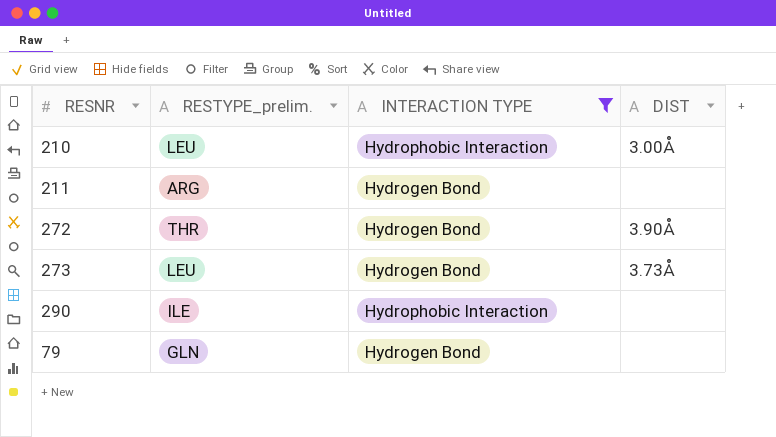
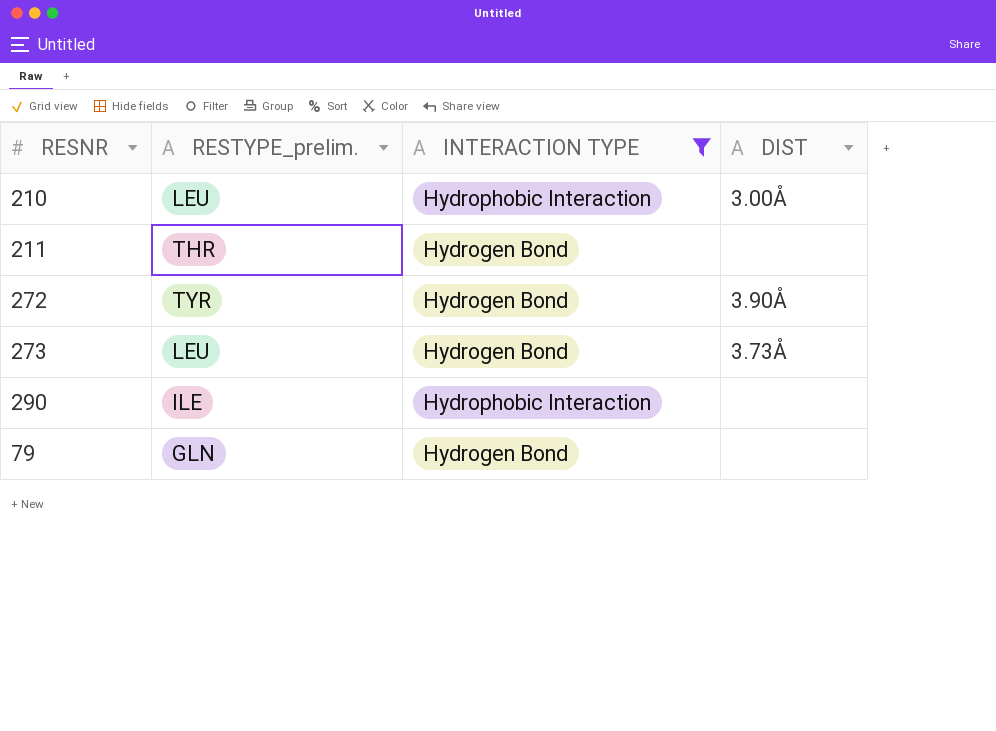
211 | RESTYPE_prelim.: ARG -> THR
272 | RESTYPE_prelim.: THR -> TYR

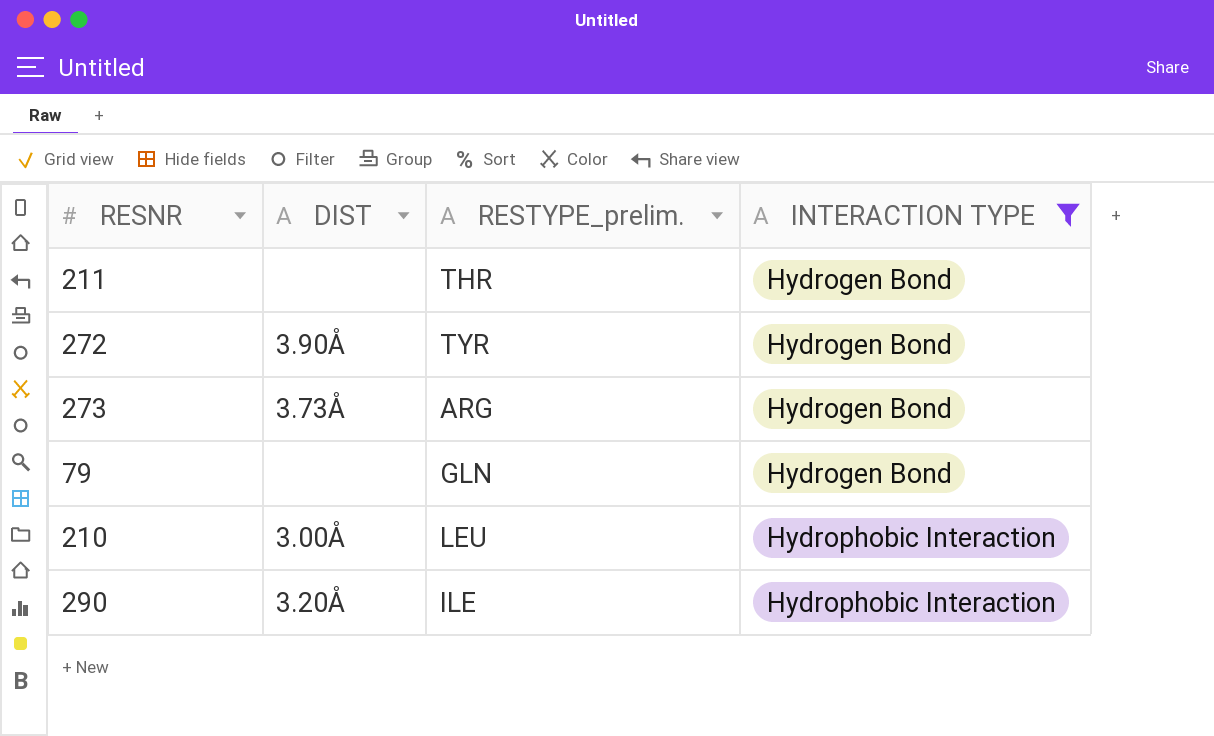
row order: none -> INTERACTION TYPE ascending
column DIST | position: 4 -> 2
273 | RESTYPE_prelim.: LEU -> ARG
290 | DIST: none -> 3.20Å

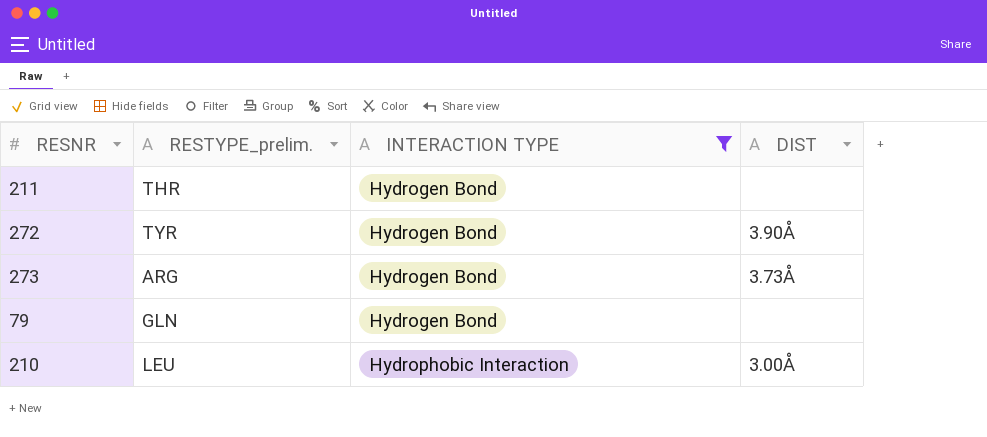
column DIST | position: 2 -> 4
row 290: 3.20Å | ILE | Hydrophobic Interaction -> none

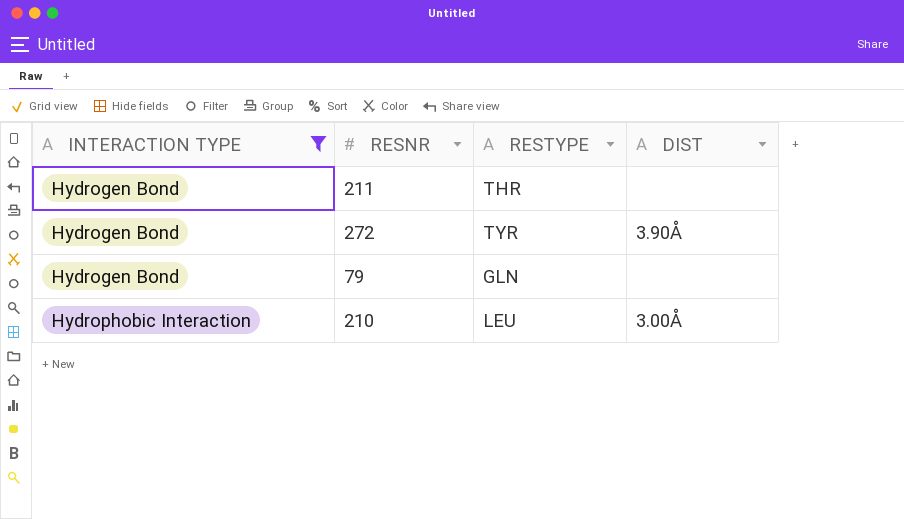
column INTERACTION TYPE | position: 3 -> 1
column name: RESTYPE_prelim. -> RESTYPE
row 273: ARG | Hydrogen Bond | 3.73Å -> none

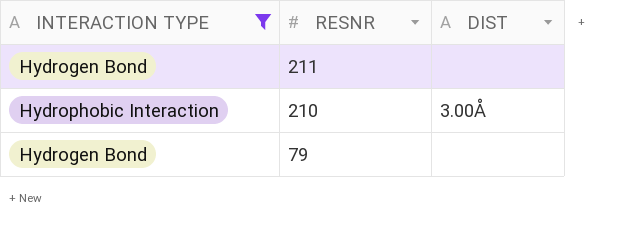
row order: INTERACTION TYPE ascending -> RESNR descending
column RESTYPE | position: 3 -> none
row 272: Hydrogen Bond | TYR | 3.90Å -> none

